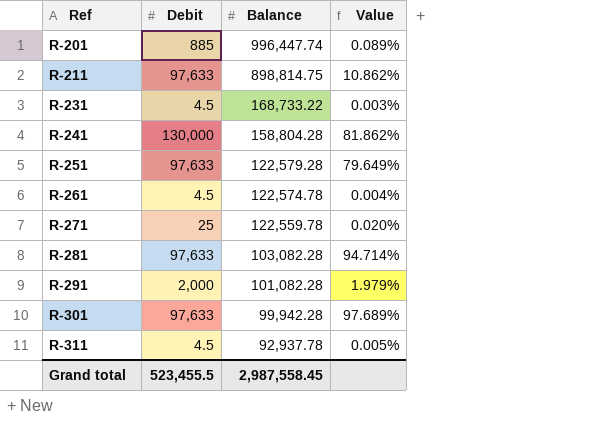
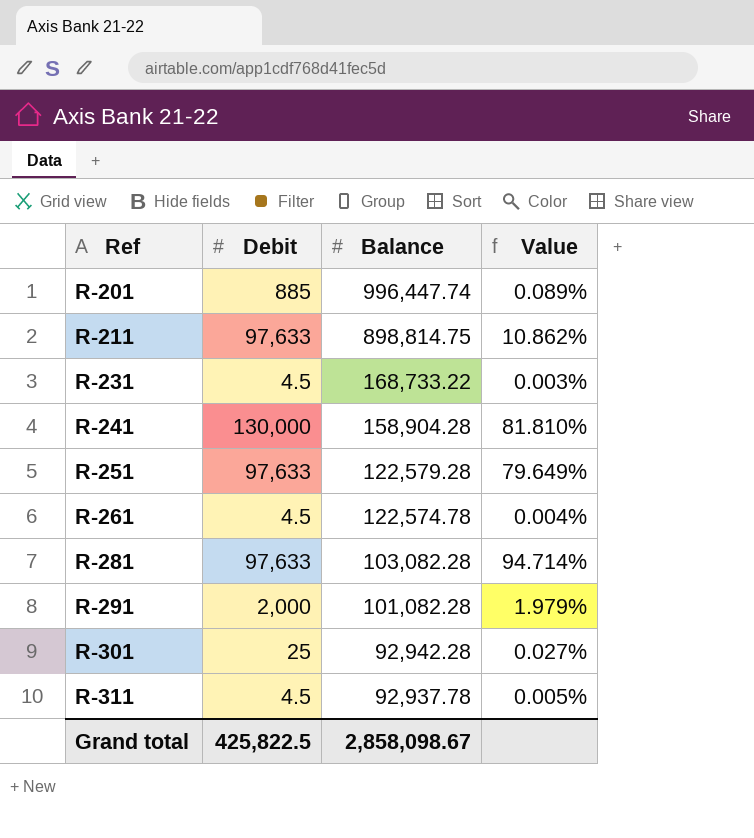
row R-271: 25 | 122,559.78 | 0.020% -> none
R-241 | Balance: 158,804.28 -> 158,904.28
R-241 | Value: 81.862% -> 81.810%
R-301 | Debit: 97,633 -> 25
R-301 | Balance: 99,942.28 -> 92,942.28
R-301 | Value: 97.689% -> 0.027%
Grand total | Debit: 523,455.5 -> 425,822.5
Grand total | Balance: 2,987,558.45 -> 2,858,098.67

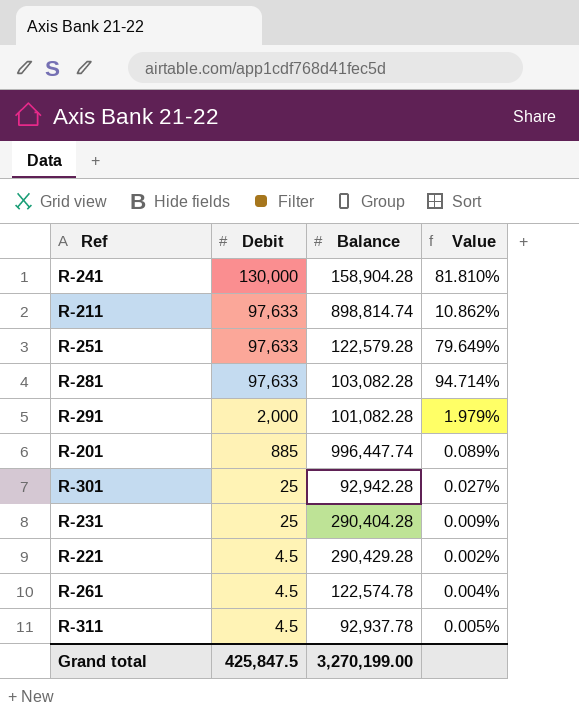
row order: Ref ascending -> Debit descending
R-211 | Balance: 898,814.75 -> 898,814.74
R-231 | Debit: 4.5 -> 25
R-231 | Balance: 168,733.22 -> 290,404.28
R-231 | Value: 0.003% -> 0.009%
row R-221: none -> 4.5 | 290,429.28 | 0.002%
Grand total | Debit: 425,822.5 -> 425,847.5
Grand total | Balance: 2,858,098.67 -> 3,270,199.00

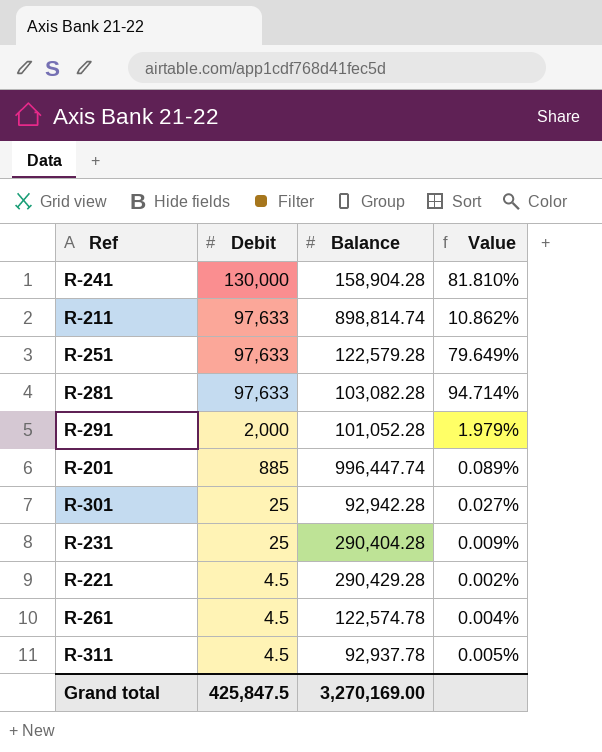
R-291 | Balance: 101,082.28 -> 101,052.28
Grand total | Balance: 3,270,199.00 -> 3,270,169.00

